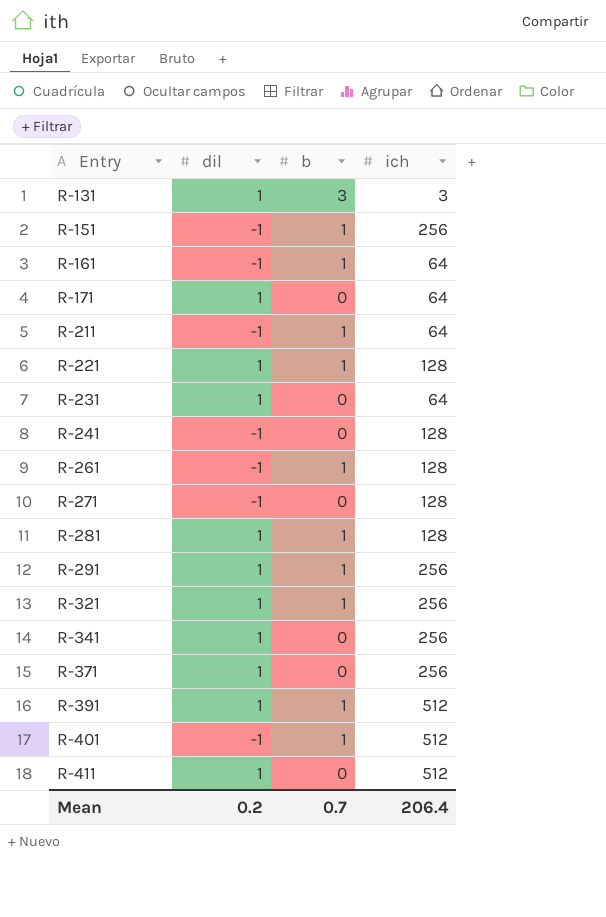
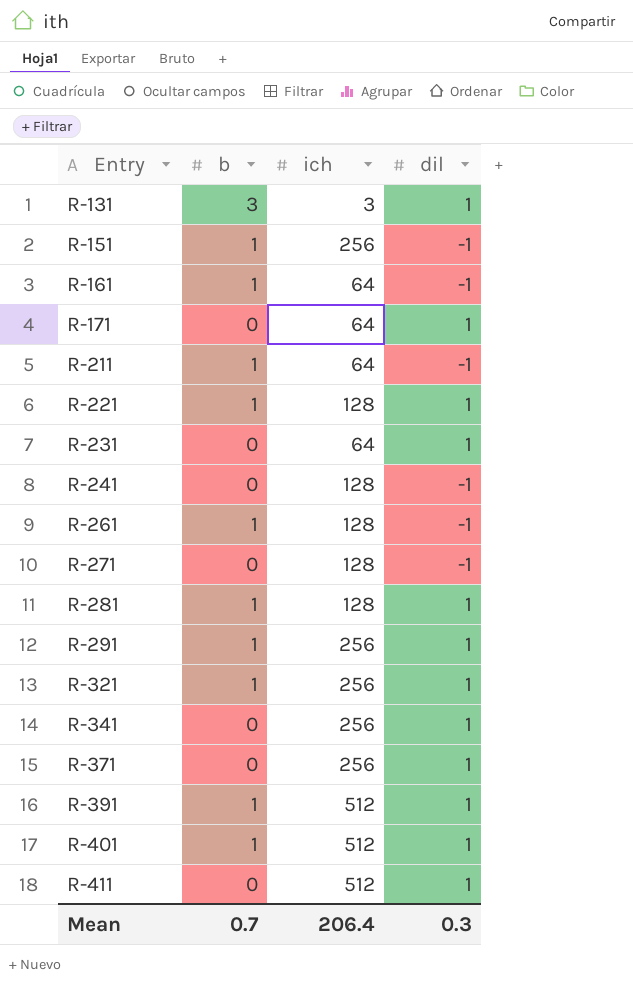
column dil | position: 2 -> 4
R-401 | dil: -1 -> 1
Mean | dil: 0.2 -> 0.3

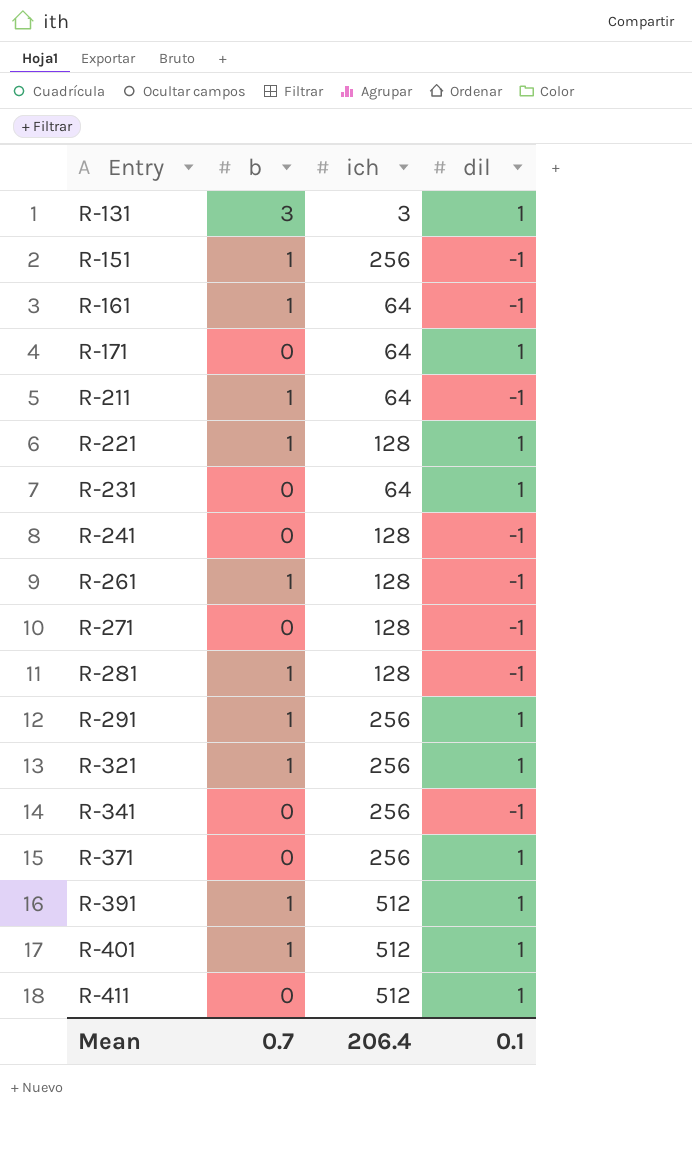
R-281 | dil: 1 -> -1
R-341 | dil: 1 -> -1
Mean | dil: 0.3 -> 0.1

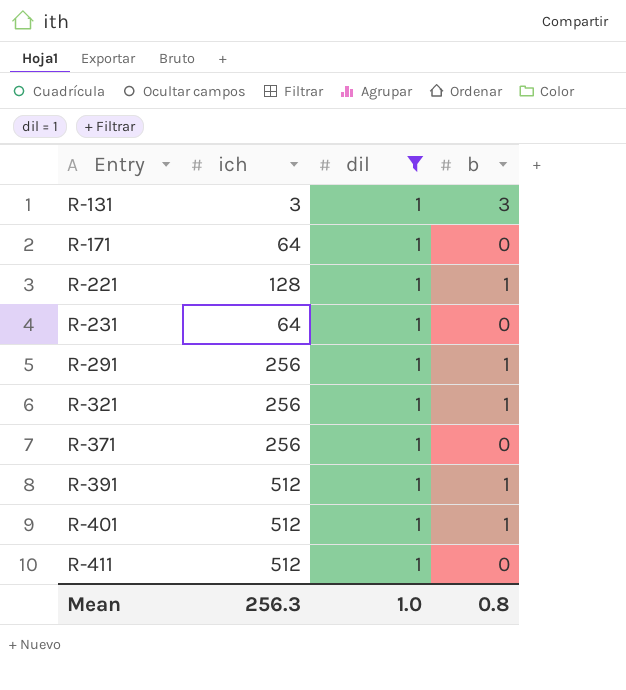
filter: none -> dil = 1
column b | position: 2 -> 4
Mean | ich: 206.4 -> 256.3
Mean | dil: 0.1 -> 1.0
Mean | b: 0.7 -> 0.8

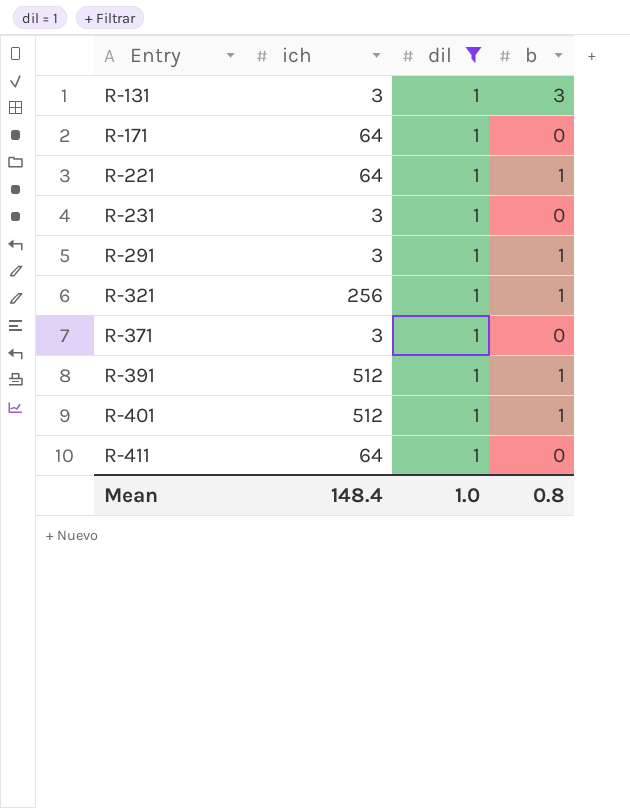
R-221 | ich: 128 -> 64
R-231 | ich: 64 -> 3
R-291 | ich: 256 -> 3
R-371 | ich: 256 -> 3
R-411 | ich: 512 -> 64
Mean | ich: 256.3 -> 148.4

